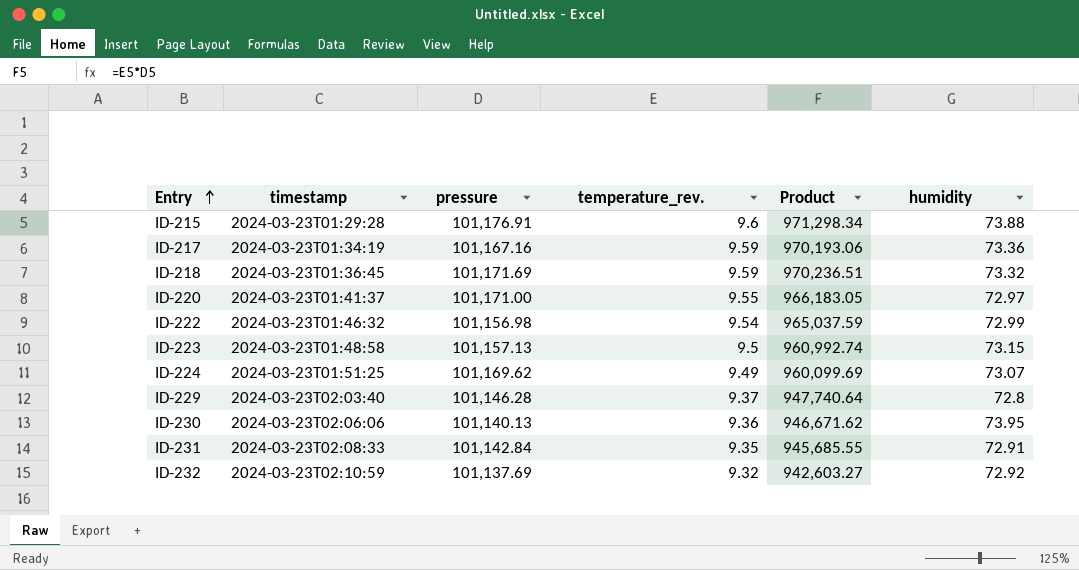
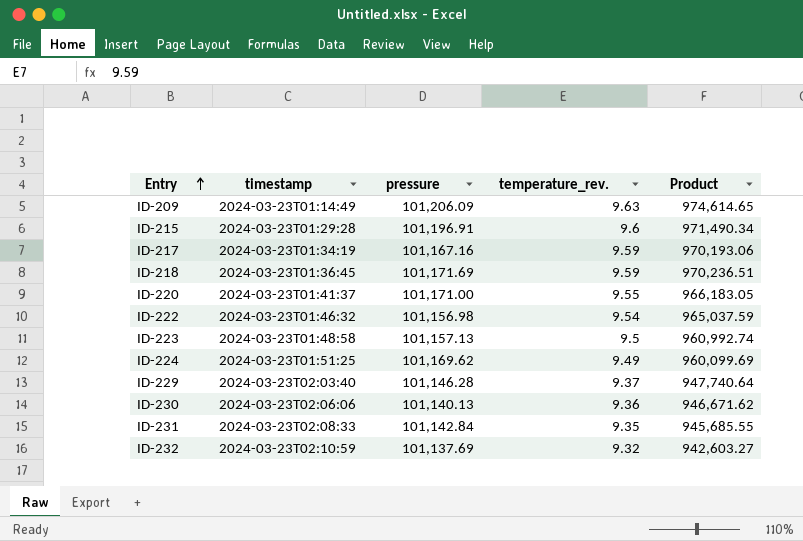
column humidity | position: 6 -> none
row ID-209: none -> 2024-03-23T01:14:49 | 101,206.09 | 9.63 | 974,614.65
ID-215 | pressure: 101,176.91 -> 101,196.91
ID-215 | Product: 971,298.34 -> 971,490.34

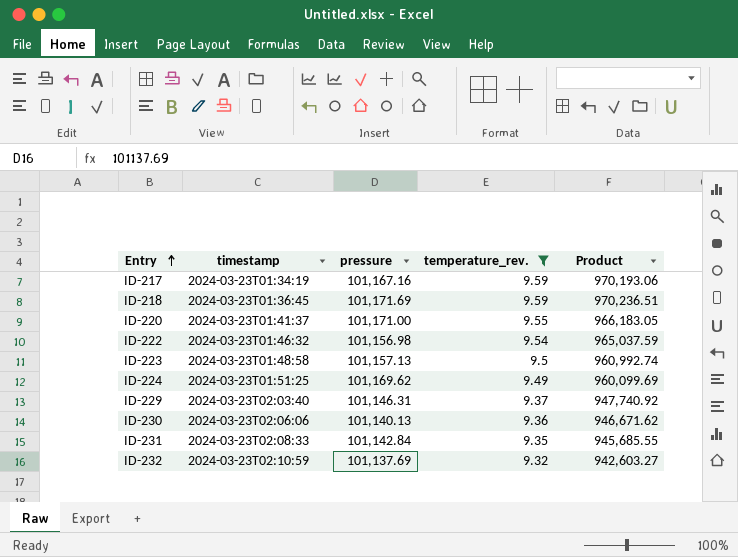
filter: none -> temperature_rev. <= 9.59
ID-229 | pressure: 101,146.28 -> 101,146.31
ID-229 | Product: 947,740.64 -> 947,740.92

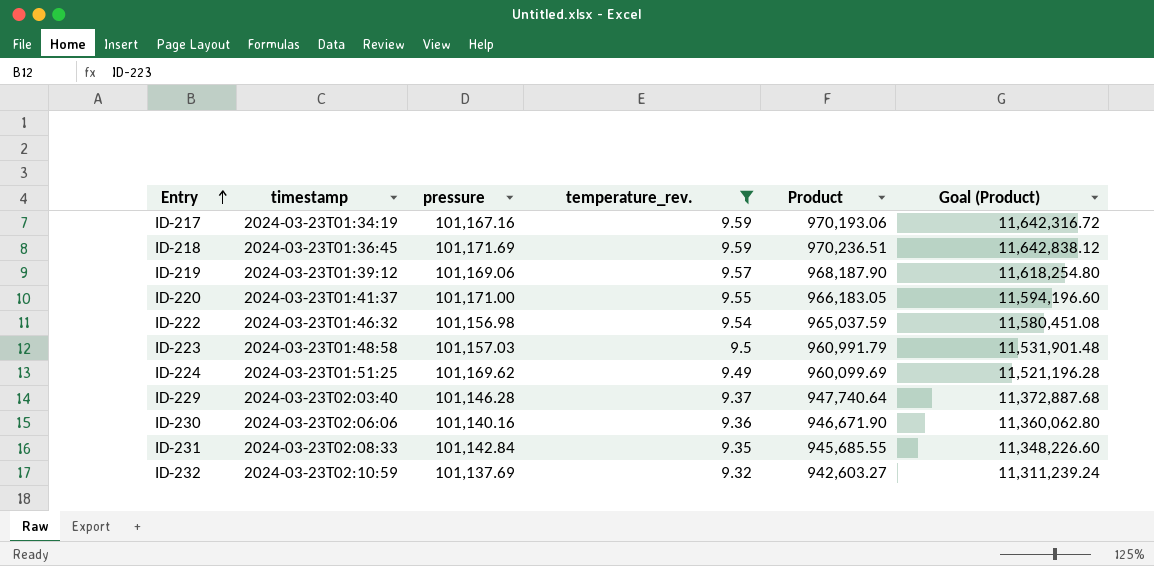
column Goal (Product) | formula: none -> [Product] * 12
row ID-219: none -> 2024-03-23T01:39:12 | 101,169.06 | 9.57 | 968,187.90 | 11,618,254.80
ID-223 | pressure: 101,157.13 -> 101,157.03
ID-223 | Product: 960,992.74 -> 960,991.79
ID-229 | pressure: 101,146.31 -> 101,146.28
ID-229 | Product: 947,740.92 -> 947,740.64
ID-230 | pressure: 101,140.13 -> 101,140.16
ID-230 | Product: 946,671.62 -> 946,671.90

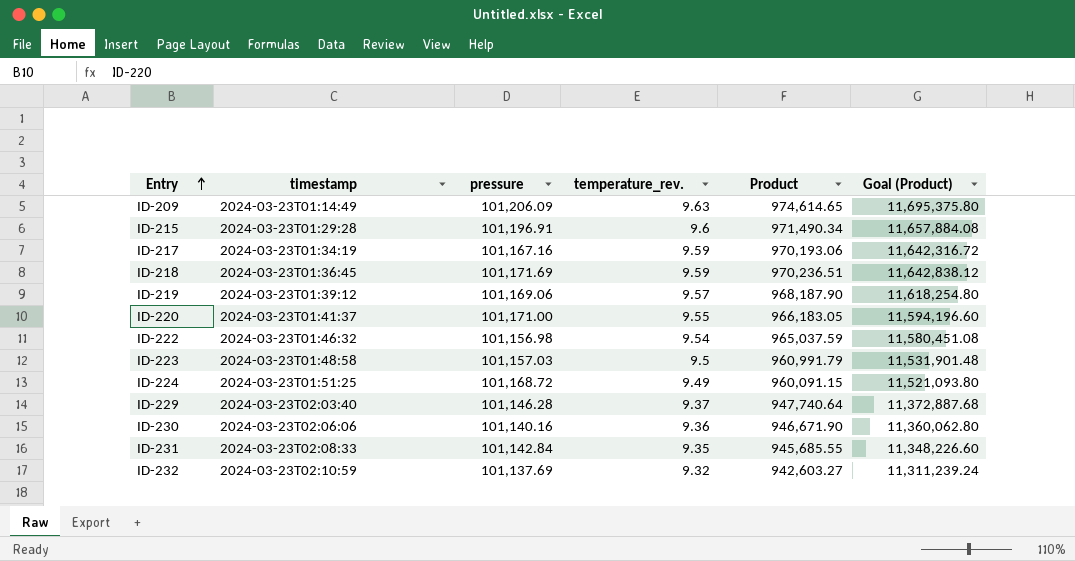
filter: temperature_rev. <= 9.59 -> none
ID-224 | pressure: 101,169.62 -> 101,168.72
ID-224 | Product: 960,099.69 -> 960,091.15
ID-224 | Goal (Product): 11,521,196.28 -> 11,521,093.80

